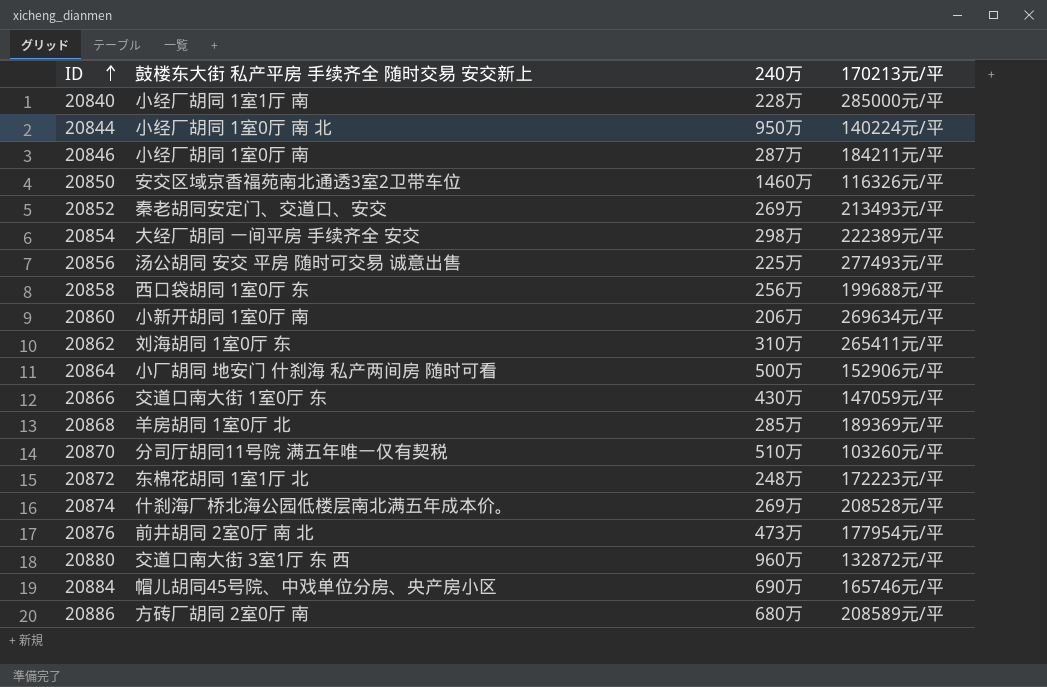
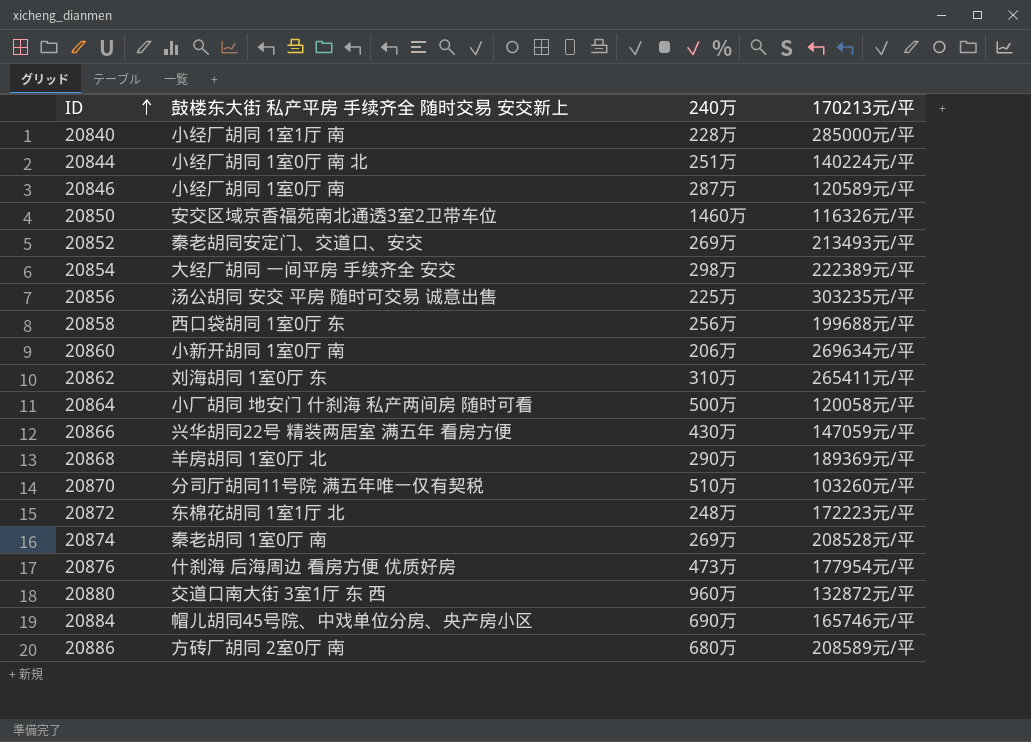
20844 | 240万: 950万 -> 251万
20846 | 170213元/平: 184211元/平 -> 120589元/平
20856 | 170213元/平: 277493元/平 -> 303235元/平
20864 | 170213元/平: 152906元/平 -> 120058元/平
20866 | 鼓楼东大街 私产平房 手续齐全 随时交易 安交新上: 交道口南大街 1室0厅 东 -> 兴华胡同22号 精装两居室 满五年 看房方便
20868 | 240万: 285万 -> 290万
20874 | 鼓楼东大街 私产平房 手续齐全 随时交易 安交新上: 什刹海厂桥北海公园低楼层南北满五年成本价。 -> 秦老胡同 1室0厅 南
20876 | 鼓楼东大街 私产平房 手续齐全 随时交易 安交新上: 前井胡同 2室0厅 南 北 -> 什刹海 后海周边 看房方便 优质好房

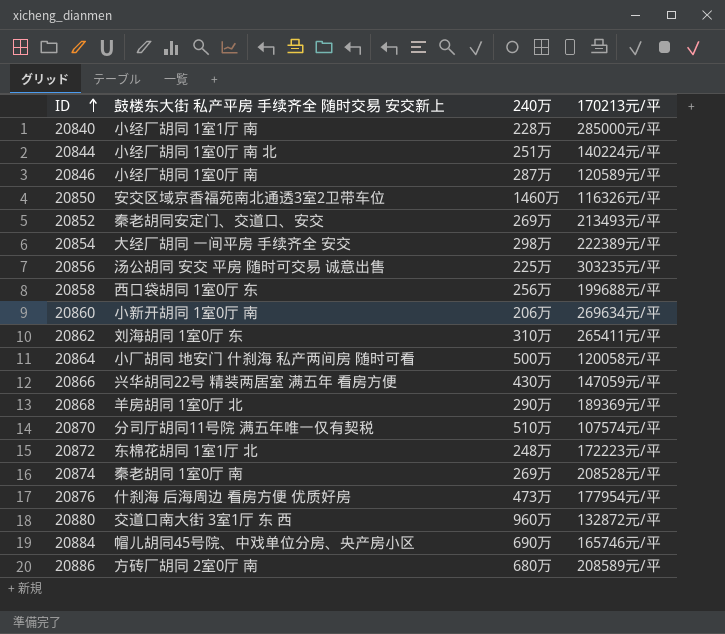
20870 | 170213元/平: 103260元/平 -> 107574元/平

